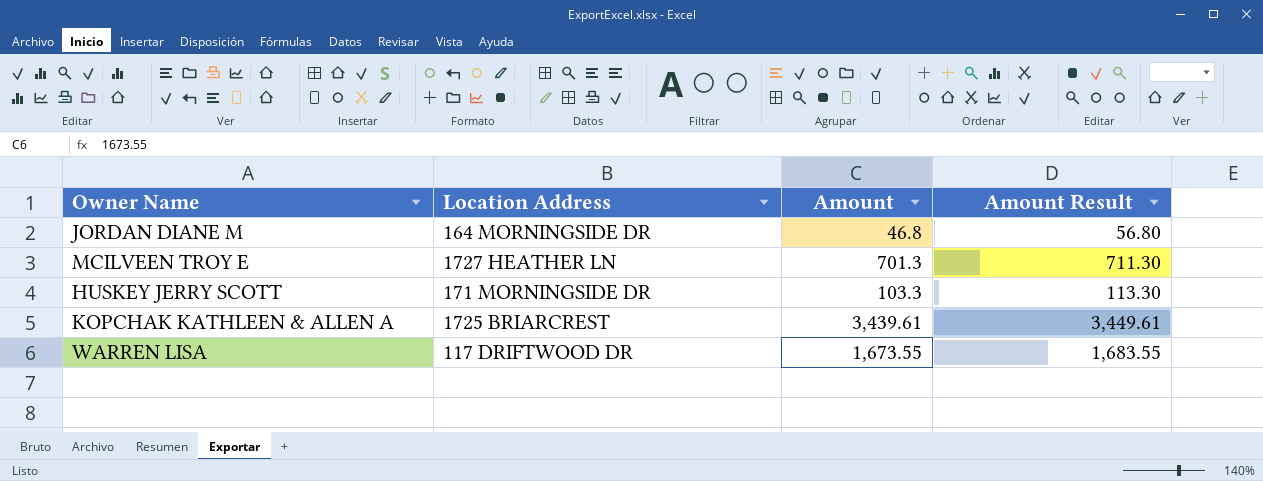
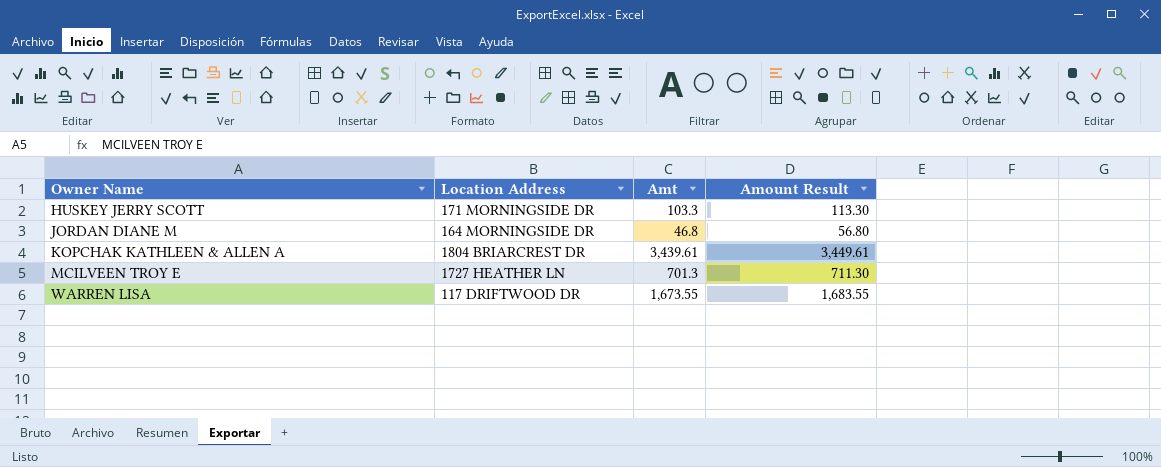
row order: none -> Owner Name ascending
column name: Amount -> Amt
KOPCHAK KATHLEEN & ALLEN A | Location Address: 1725 BRIARCREST -> 1804 BRIARCREST DR

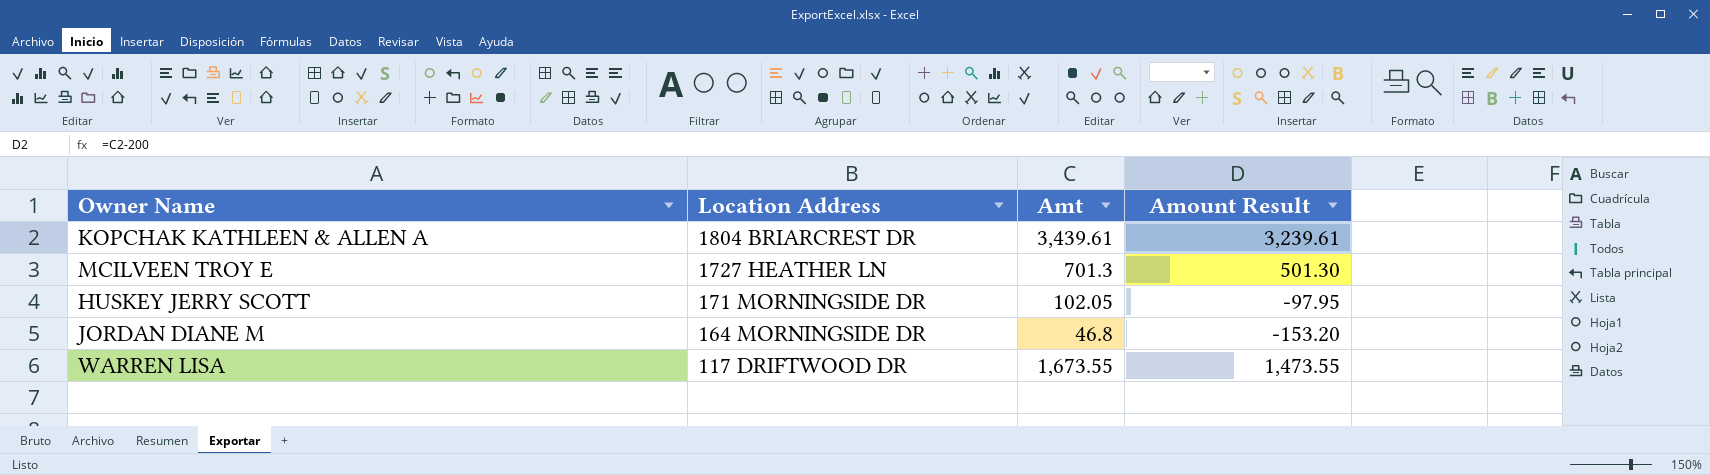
row order: Owner Name ascending -> Location Address descending
column Amount Result | formula: [Amt] + 10 -> [Amt] - 200
HUSKEY JERRY SCOTT | Amt: 103.3 -> 102.05

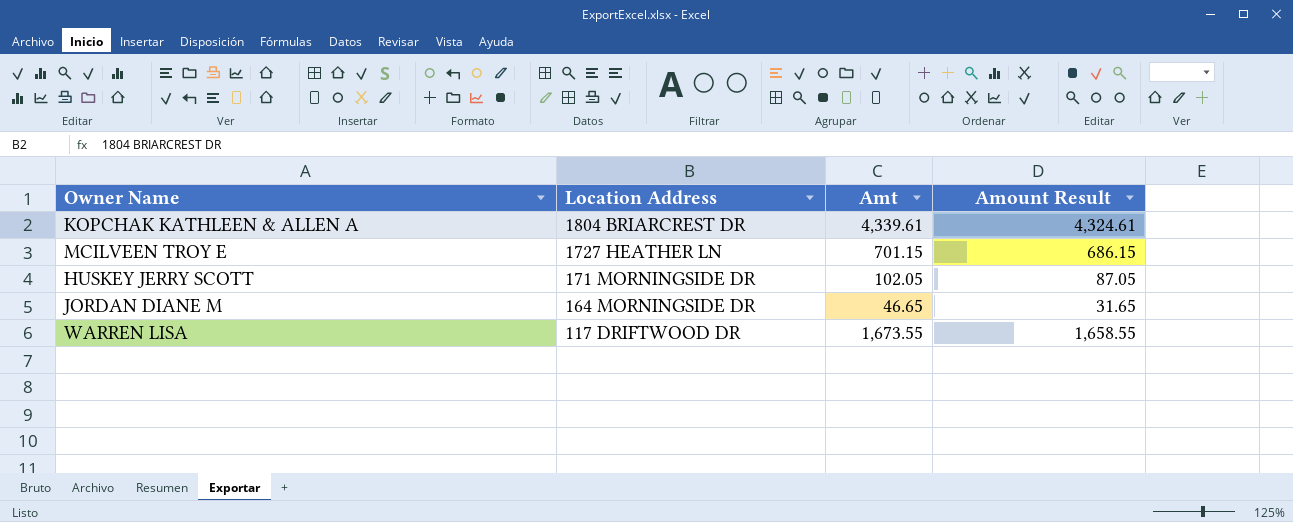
column Amount Result | formula: [Amt] - 200 -> [Amt] - 15
KOPCHAK KATHLEEN & ALLEN A | Amt: 3,439.61 -> 4,339.61
MCILVEEN TROY E | Amt: 701.3 -> 701.15
JORDAN DIANE M | Amt: 46.8 -> 46.65

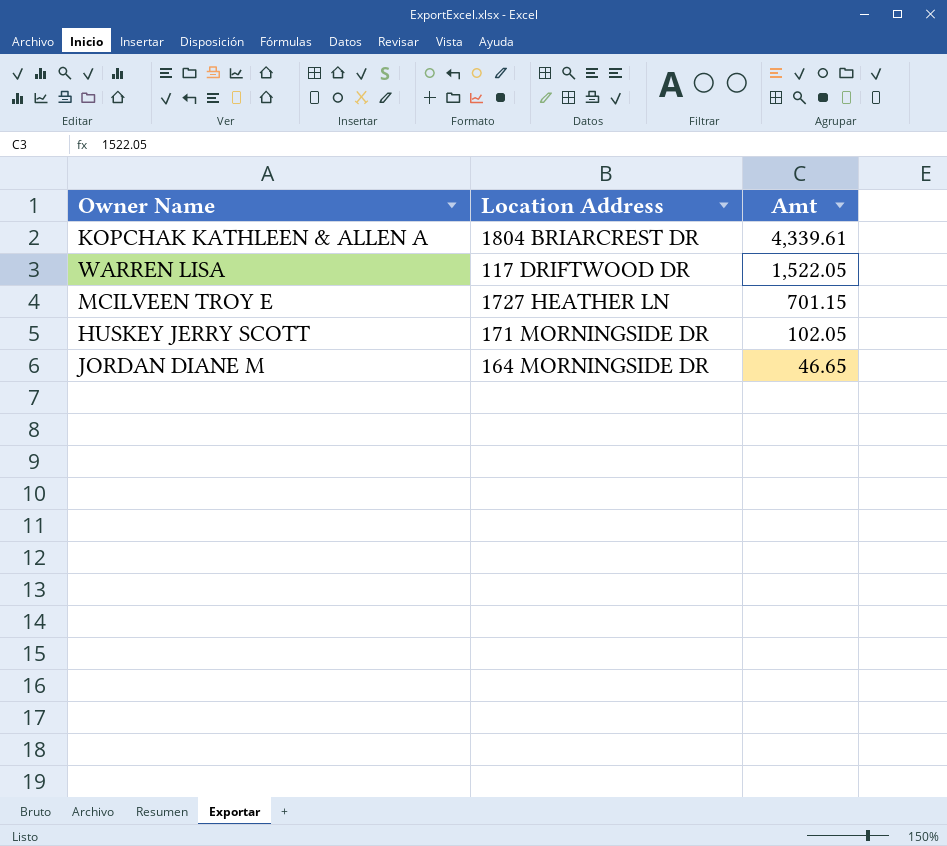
row order: Location Address descending -> Amt descending
column Amount Result | formula: [Amt] - 15 -> none
WARREN LISA | Amt: 1,673.55 -> 1,522.05

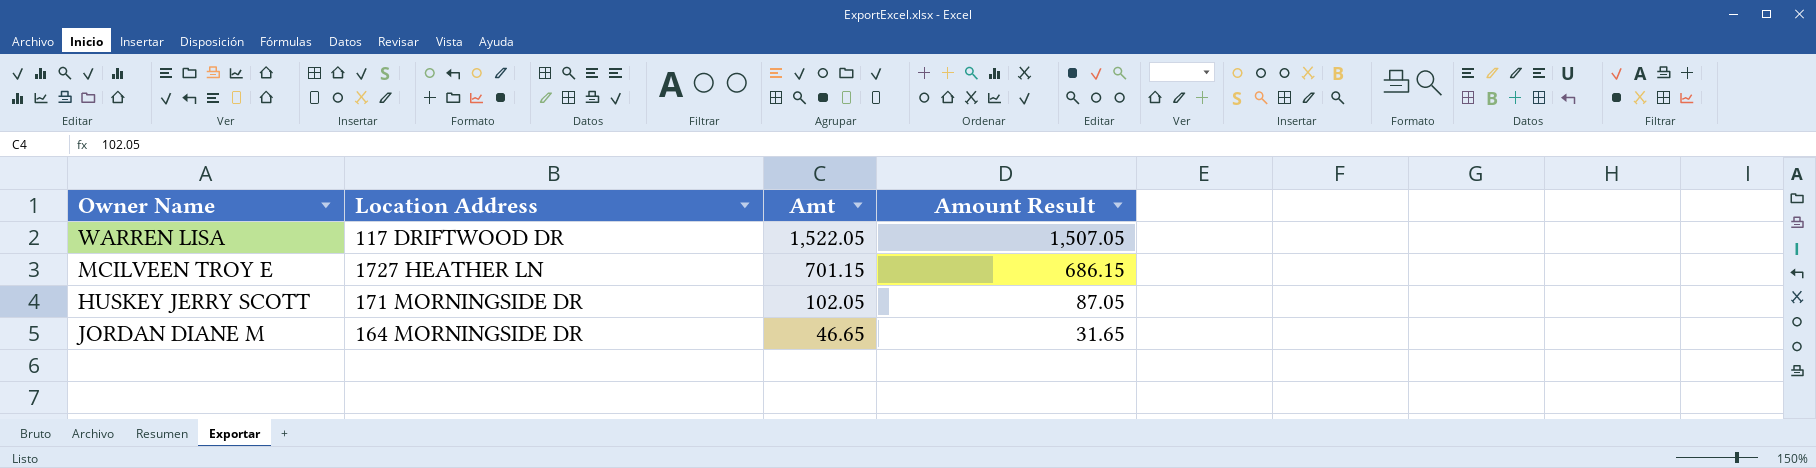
column Amount Result | formula: none -> [Amt] - 15
row KOPCHAK KATHLEEN & ALLEN A: 1804 BRIARCREST DR | 4,339.61 -> none

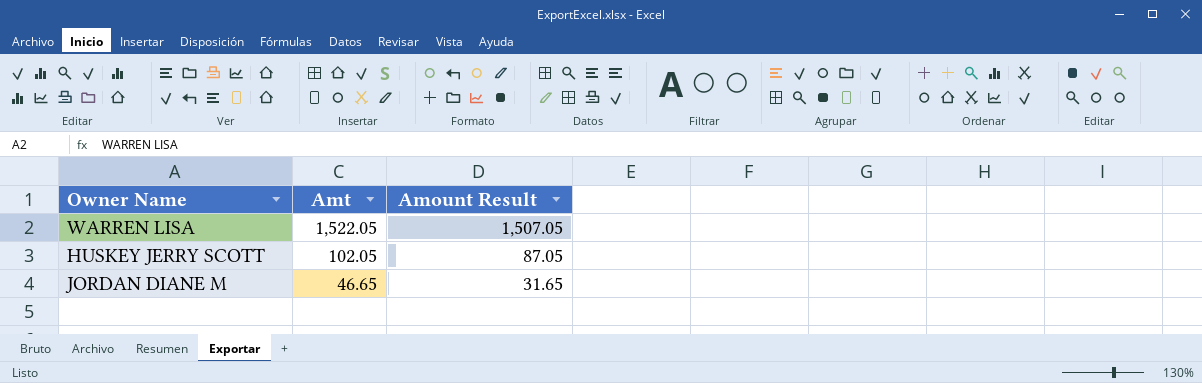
column Location Address | position: 2 -> none
row MCILVEEN TROY E: 1727 HEATHER LN | 701.15 | 686.15 -> none

